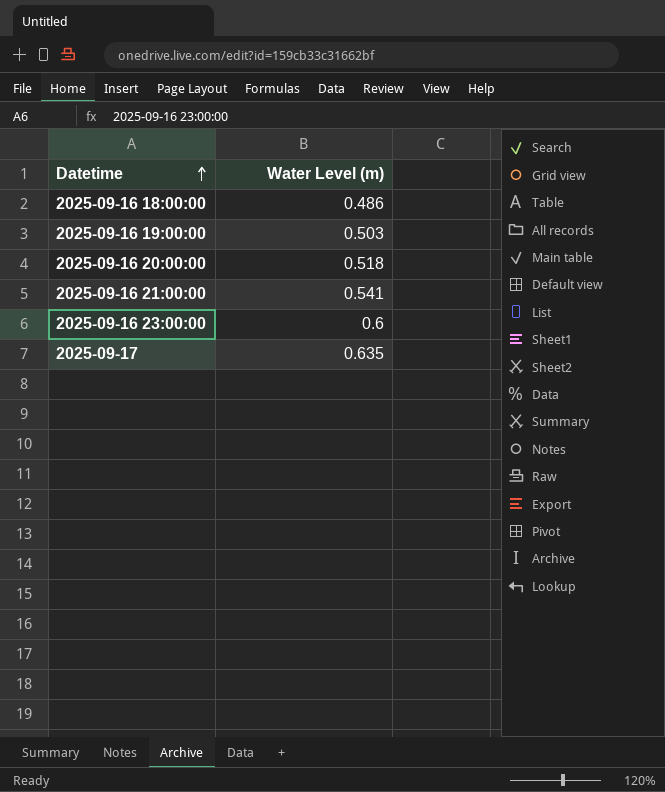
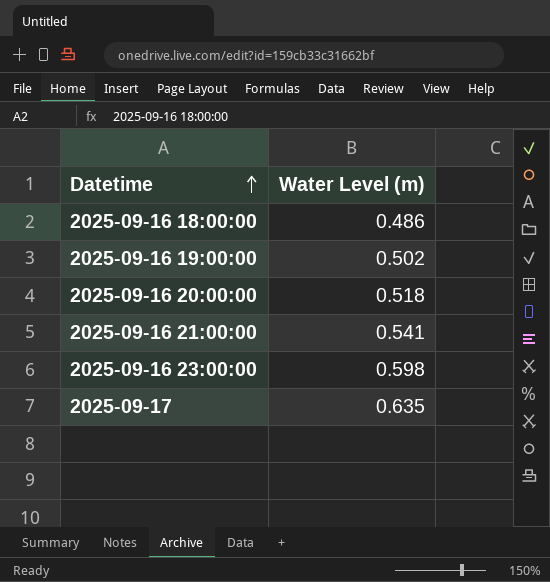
2025-09-16 19:00:00 | Water Level (m): 0.503 -> 0.502
2025-09-16 23:00:00 | Water Level (m): 0.6 -> 0.598

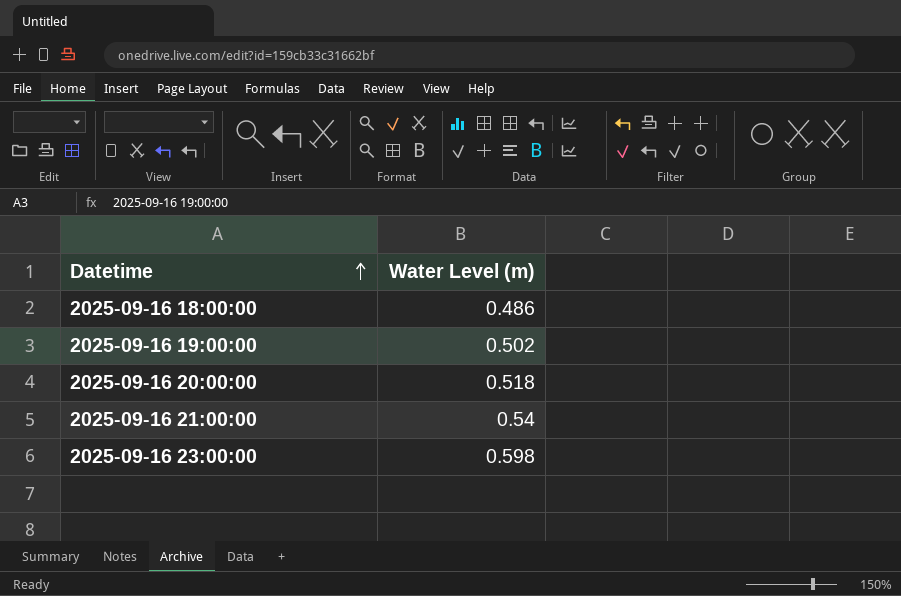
row 2025-09-17: 0.635 -> none
2025-09-16 21:00:00 | Water Level (m): 0.541 -> 0.54

